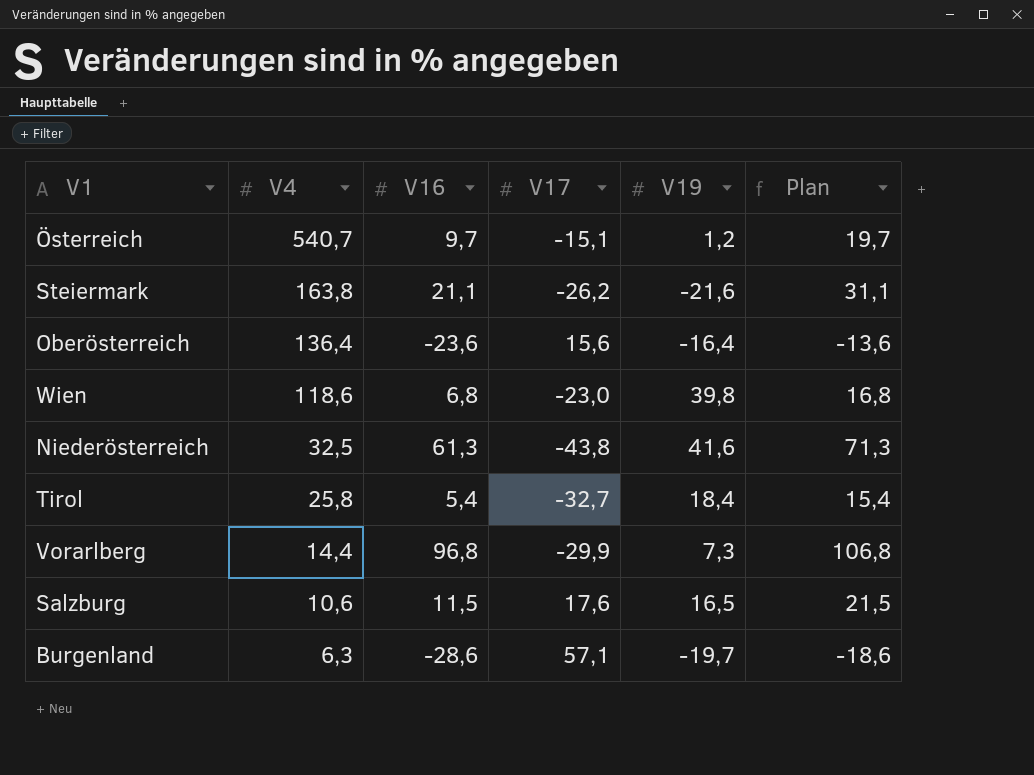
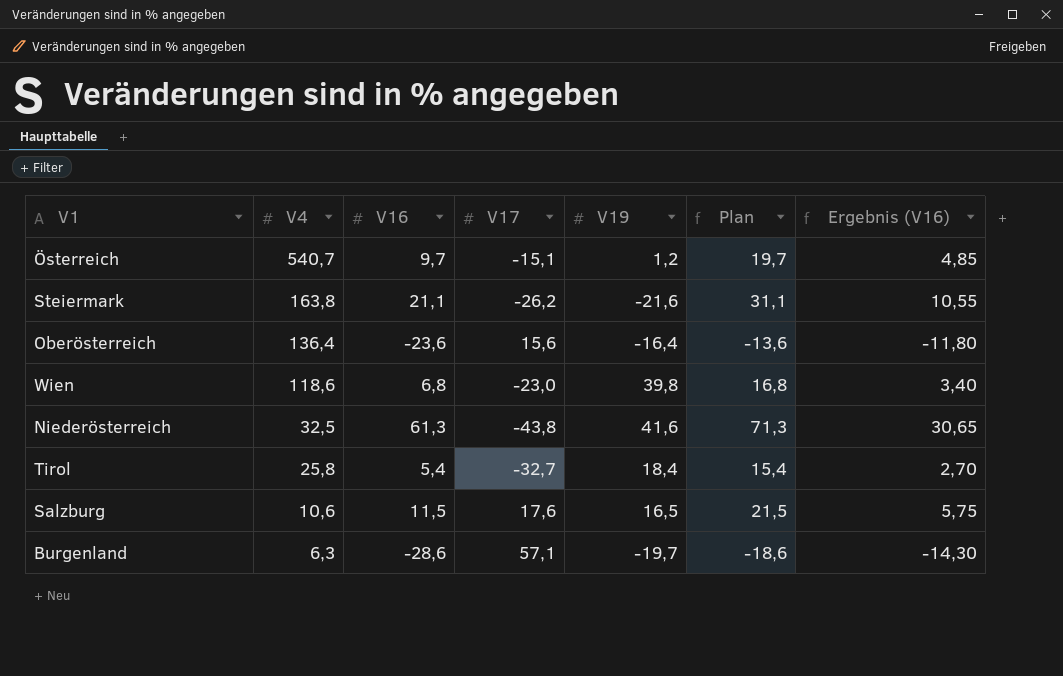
column Ergebnis (V16) | formula: none -> [V16] * 0,5
row Vorarlberg: 14,4 | 96,8 | -29,9 | 7,3 | 106,8 -> none

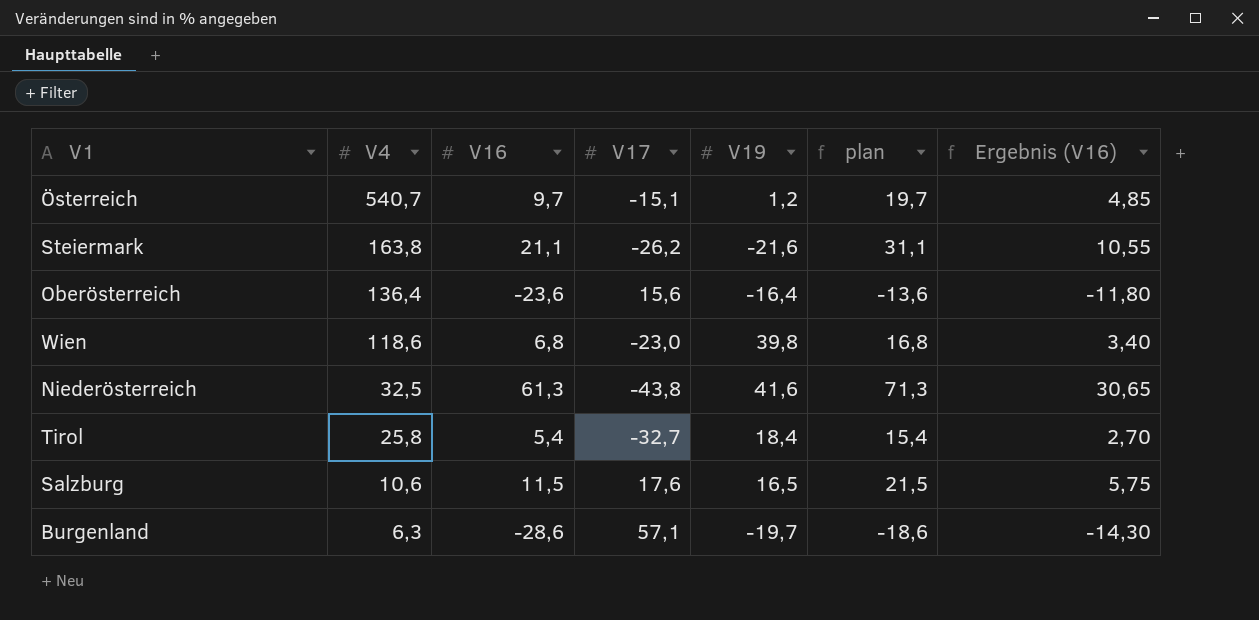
column name: Plan -> plan

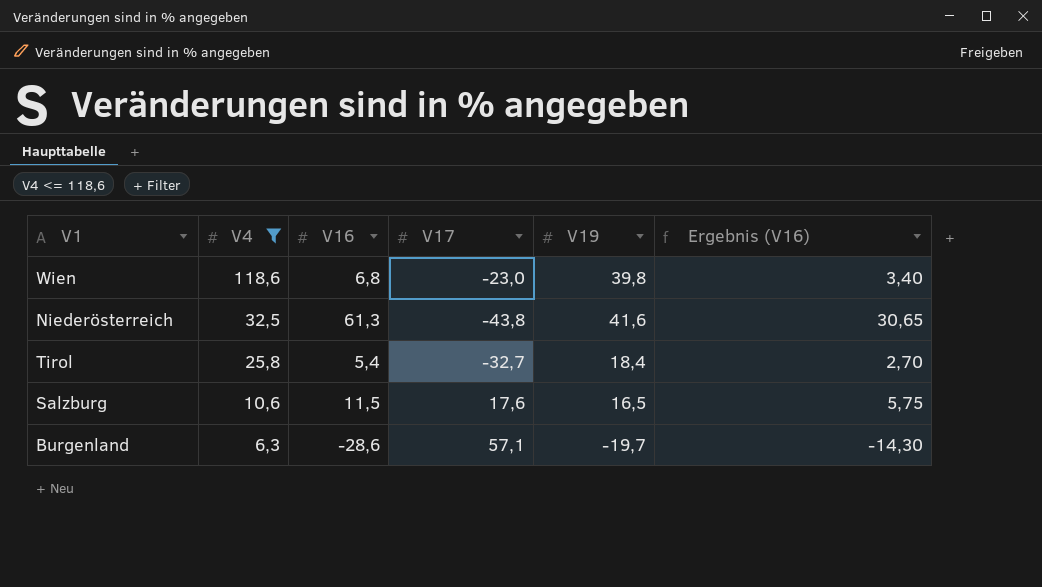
filter: none -> V4 <= 118,6
column plan | formula: [V16] + 10 -> none

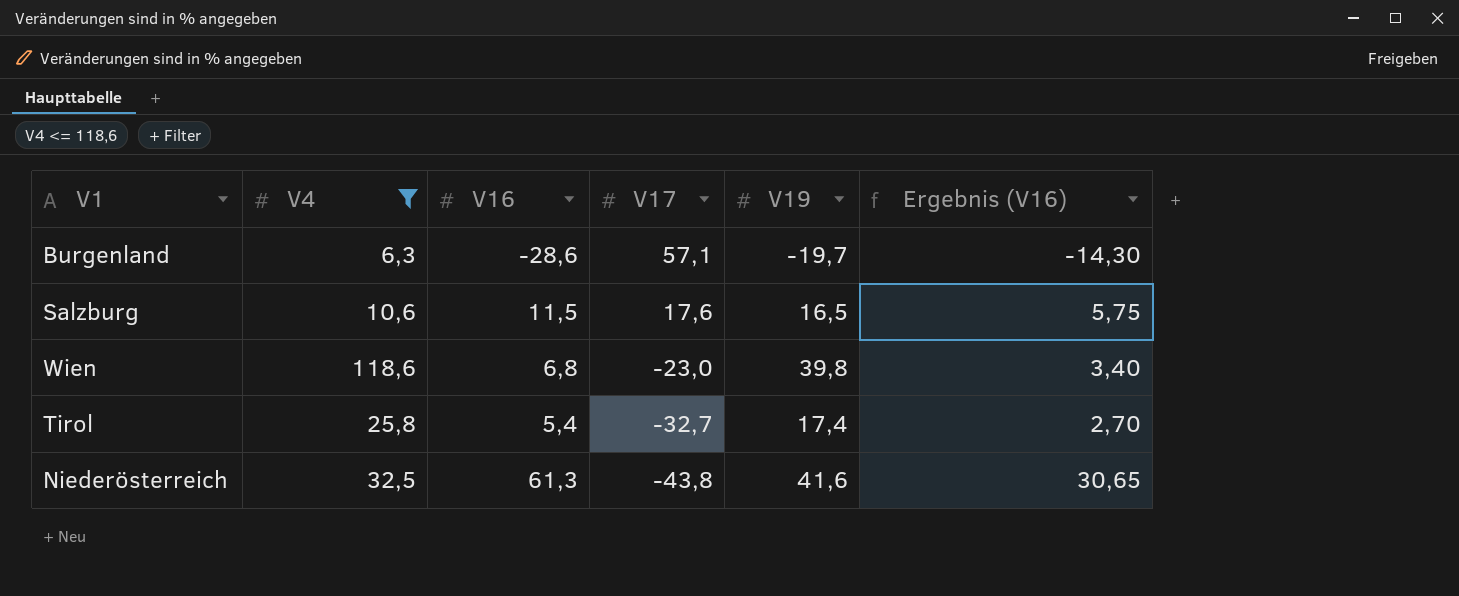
row order: V4 descending -> V17 descending
Tirol | V19: 18,4 -> 17,4

